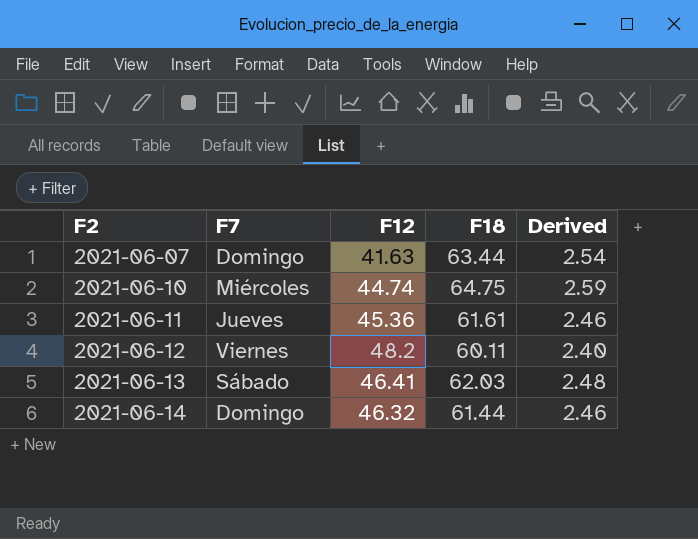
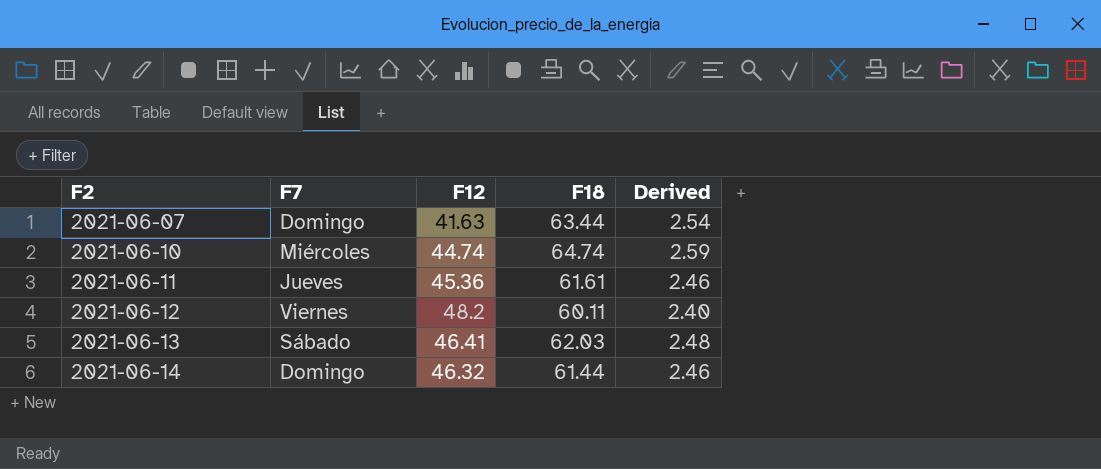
2021-06-10 | F18: 64.75 -> 64.74

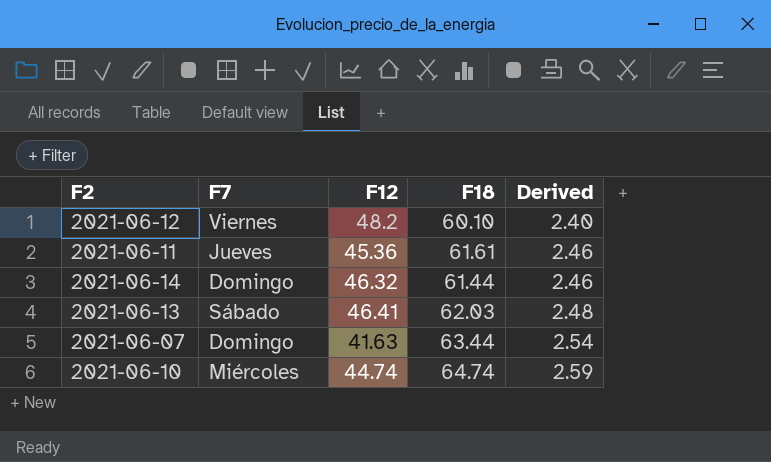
row order: F2 ascending -> Derived ascending
2021-06-12 | F18: 60.11 -> 60.10

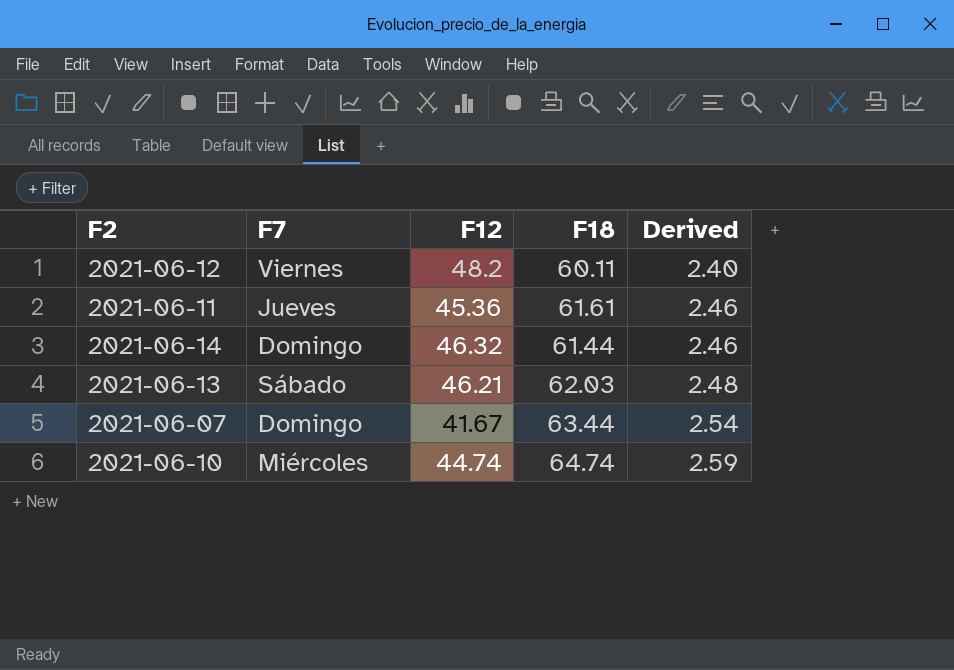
2021-06-12 | F18: 60.10 -> 60.11
2021-06-13 | F12: 46.41 -> 46.21
2021-06-07 | F12: 41.63 -> 41.67

